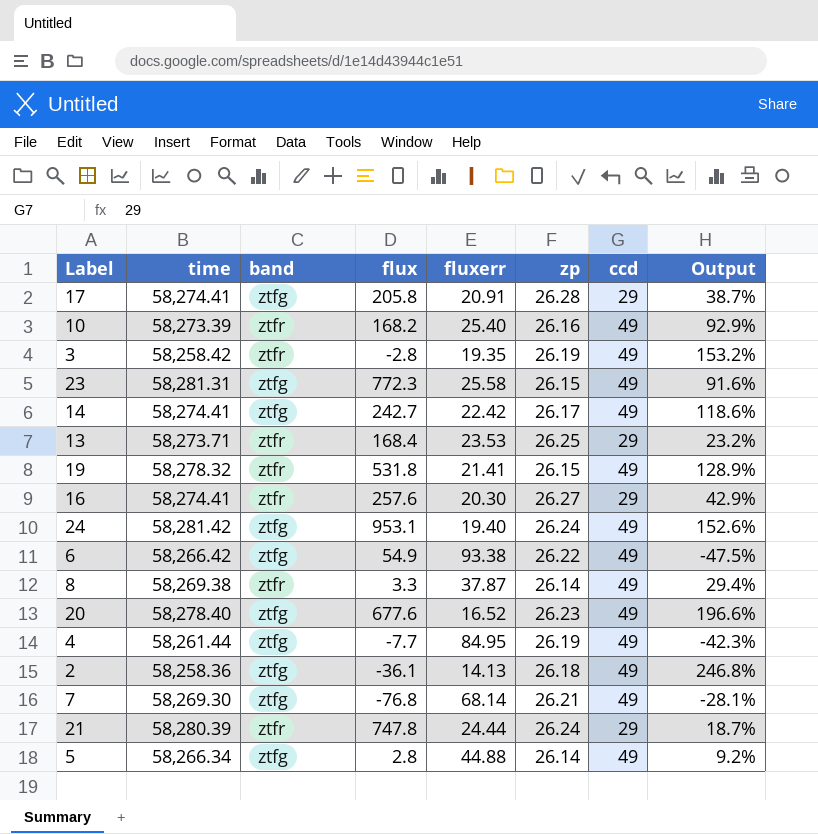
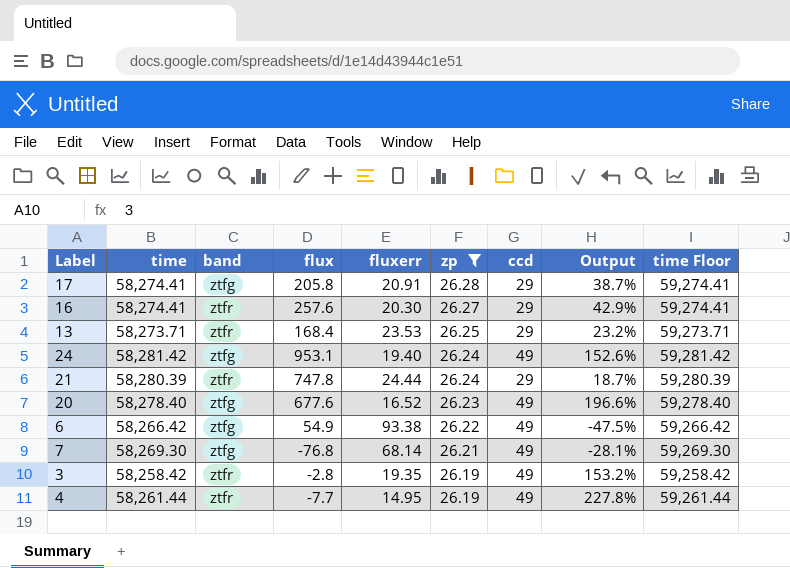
filter: none -> zp >= 26.19
row order: none -> zp descending
column time Floor | formula: none -> [time] + 1000
4 | band: ztfg -> ztfr
4 | fluxerr: 84.95 -> 14.95
4 | Output: -42.3% -> 227.8%

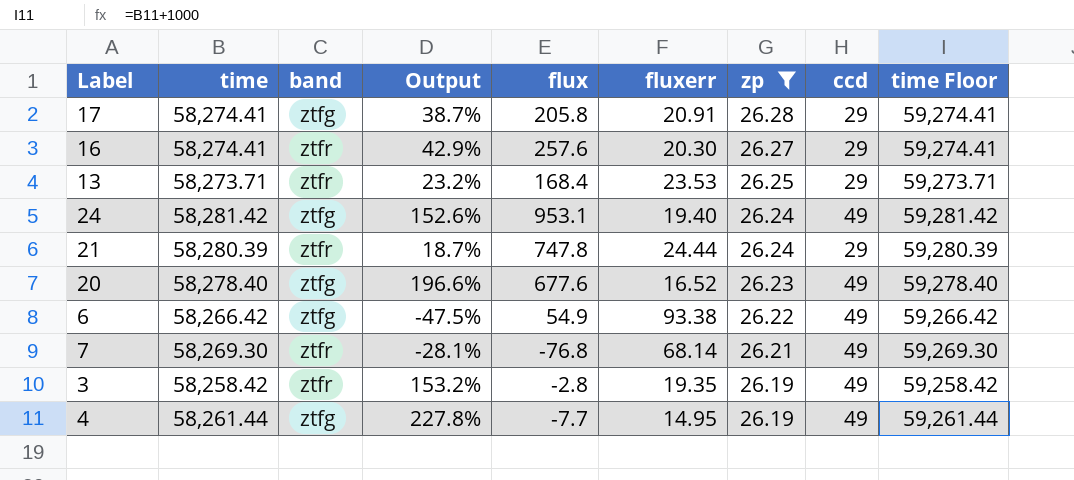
column Output | position: 8 -> 4
7 | band: ztfg -> ztfr
4 | band: ztfr -> ztfg

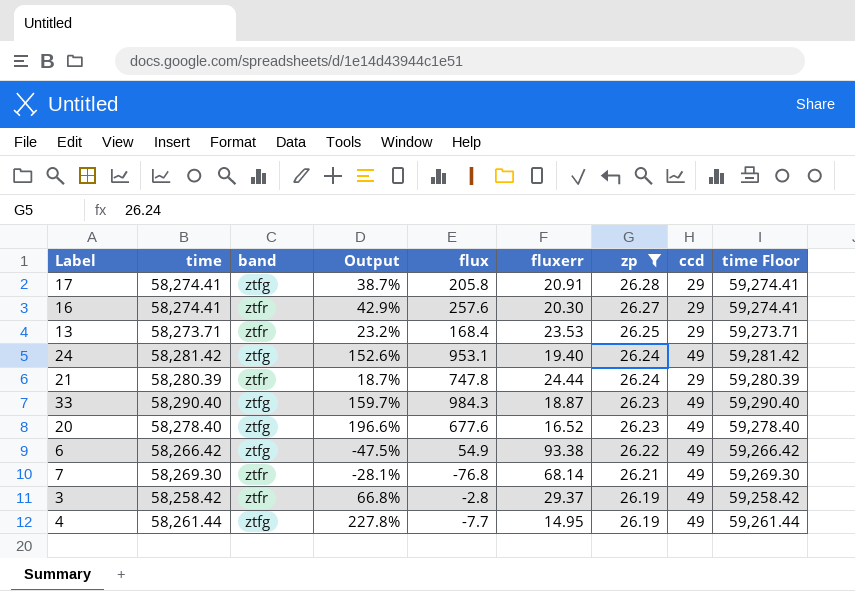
row 33: none -> 58,290.40 | ztfg | 159.7% | 984.3 | 18.87 | 26.23 | 49 | 59,290.40
3 | Output: 153.2% -> 66.8%
3 | fluxerr: 19.35 -> 29.37

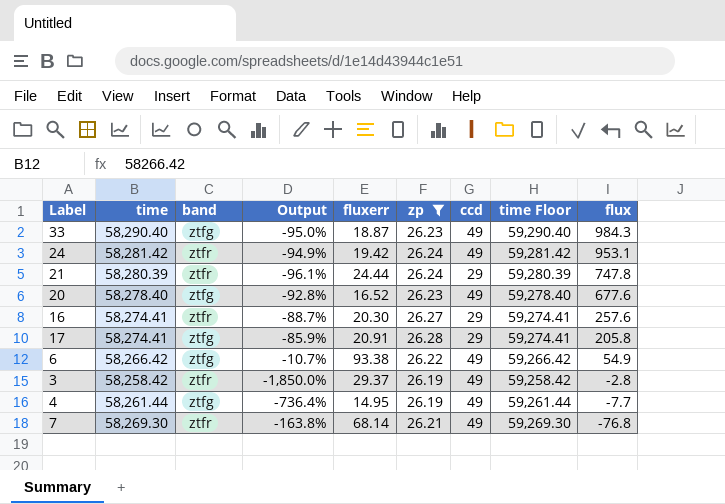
row order: zp descending -> flux descending
column Output | formula: ([ccd] - [fluxerr]) / [fluxerr] -> ([ccd] - [flux]) / [flux]
column flux | position: 5 -> 9
row 13: 58,273.71 | ztfr | 23.2% | 168.4 | 23.53 | 26.25 | 29 | 59,273.71 -> none
24 | band: ztfg -> ztfr
24 | fluxerr: 19.40 -> 19.42

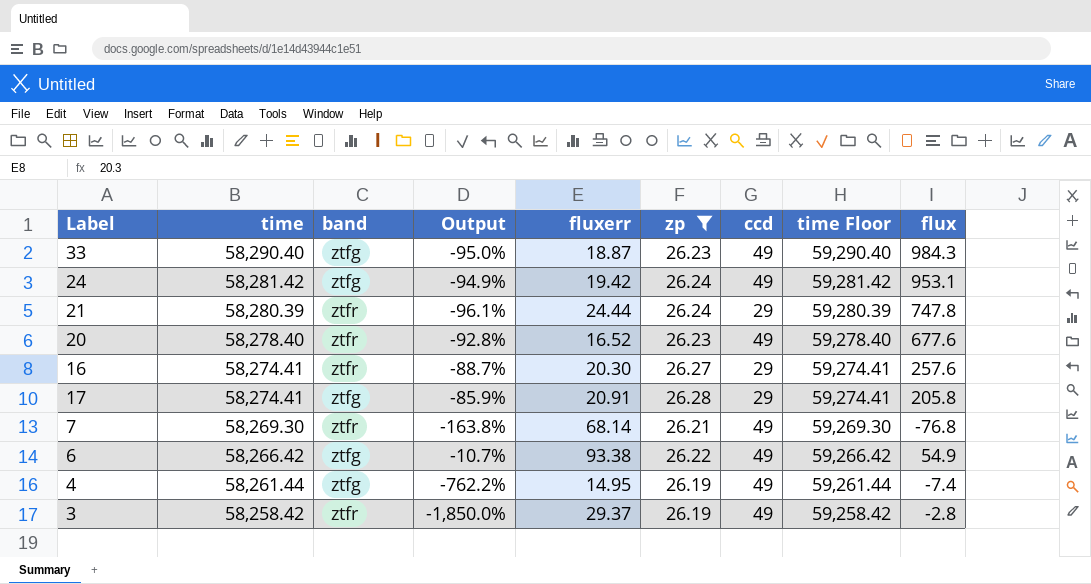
row order: flux descending -> time descending
24 | band: ztfr -> ztfg
20 | band: ztfg -> ztfr
4 | Output: -736.4% -> -762.2%
4 | flux: -7.7 -> -7.4

